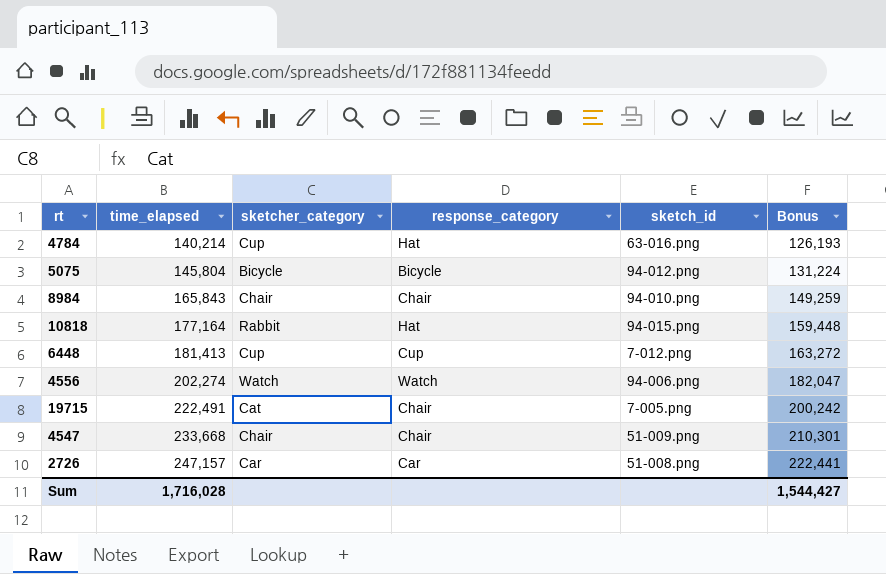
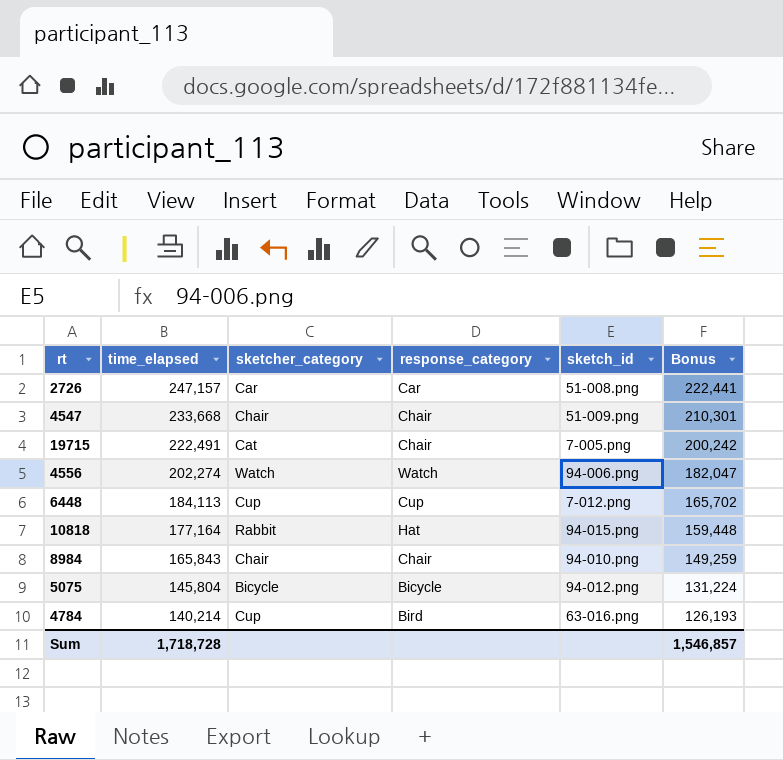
row order: time_elapsed ascending -> time_elapsed descending
6448 | time_elapsed: 181,413 -> 184,113
6448 | Bonus: 163,272 -> 165,702
4784 | response_category: Hat -> Bird
Sum | time_elapsed: 1,716,028 -> 1,718,728
Sum | Bonus: 1,544,427 -> 1,546,857

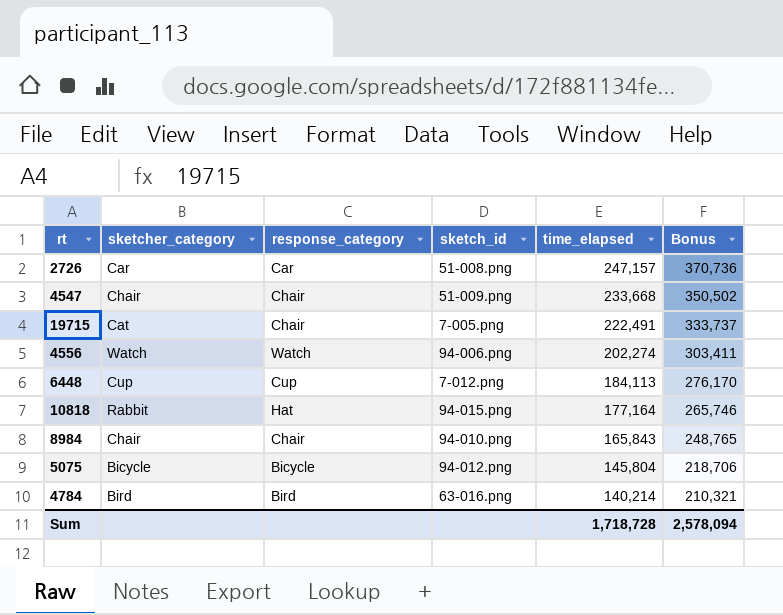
column time_elapsed | position: 2 -> 5
column Bonus | formula: [time_elapsed] * 0.9 -> [time_elapsed] * 1.5
4784 | sketcher_category: Cup -> Bird
Sum | Bonus: 1,546,857 -> 2,578,094

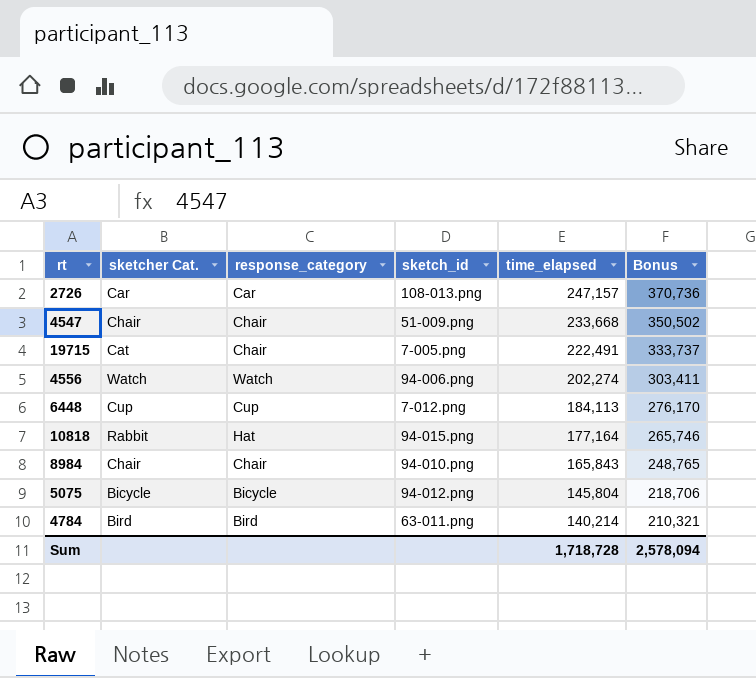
column name: sketcher_category -> sketcher Cat.
2726 | sketch_id: 51-008.png -> 108-013.png
4784 | sketch_id: 63-016.png -> 63-011.png

